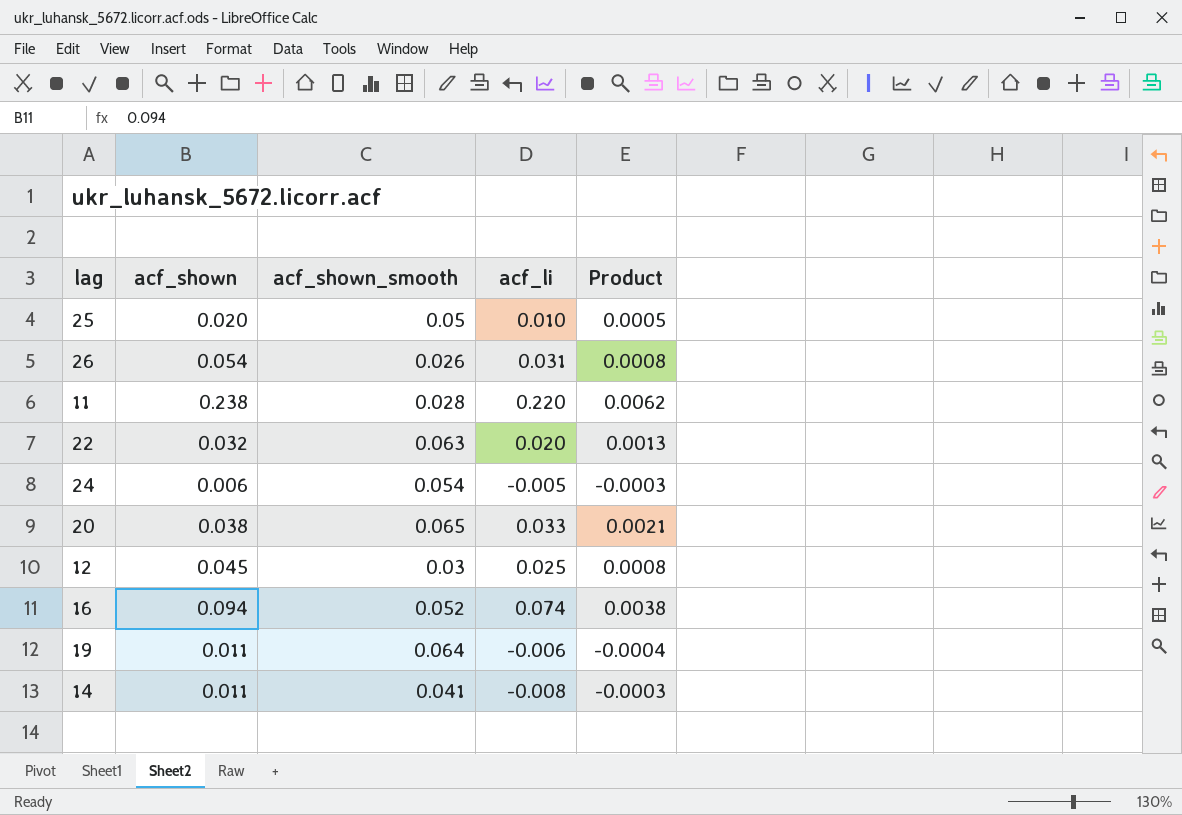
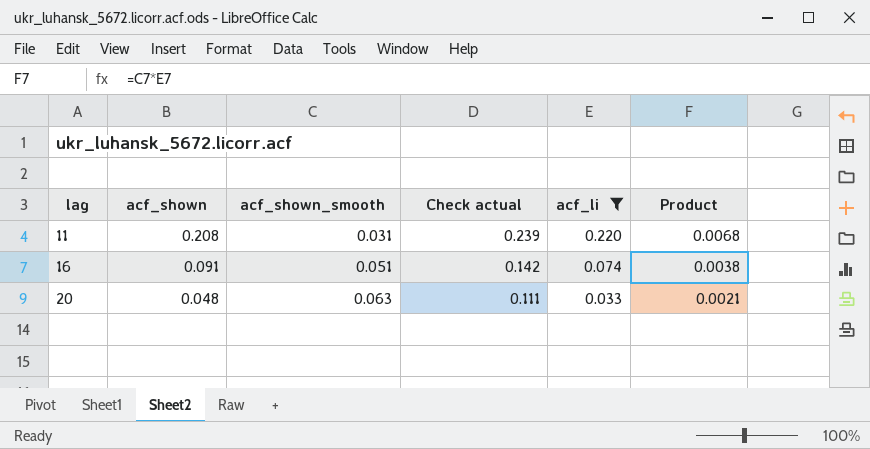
filter: none -> acf_li >= 0.033
row order: none -> lag ascending
column Check actual | formula: none -> [acf_shown] + [acf_shown_smooth]
11 | acf_shown: 0.238 -> 0.208
11 | acf_shown_smooth: 0.028 -> 0.031
11 | Product: 0.0062 -> 0.0068
16 | acf_shown: 0.094 -> 0.091
16 | acf_shown_smooth: 0.052 -> 0.051
20 | acf_shown: 0.038 -> 0.048
20 | acf_shown_smooth: 0.065 -> 0.063

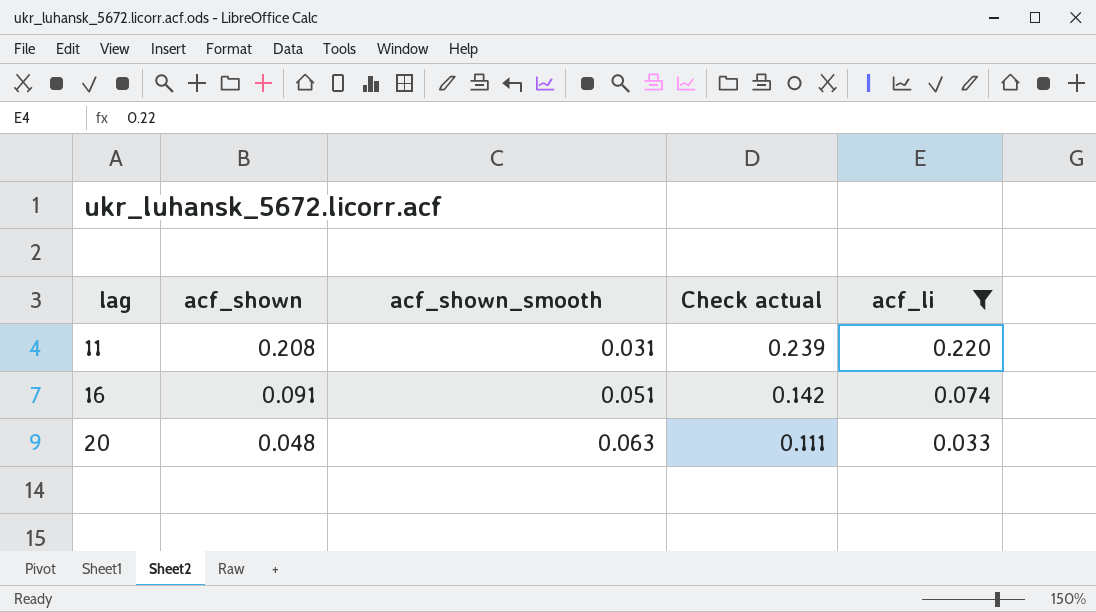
column Product | formula: [acf_shown_smooth] * [acf_li] -> none

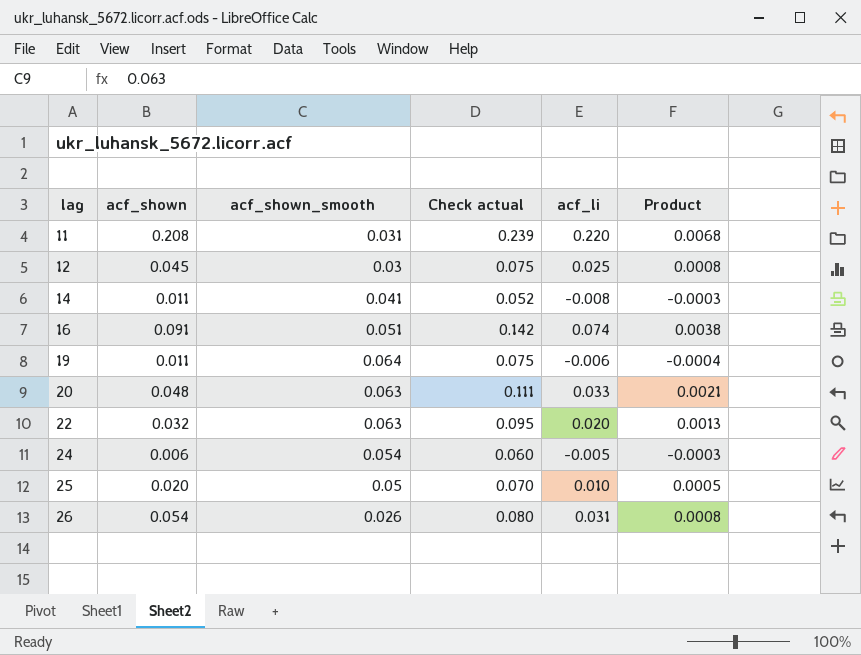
filter: acf_li >= 0.033 -> none
column Product | formula: none -> [acf_shown_smooth] * [acf_li]

